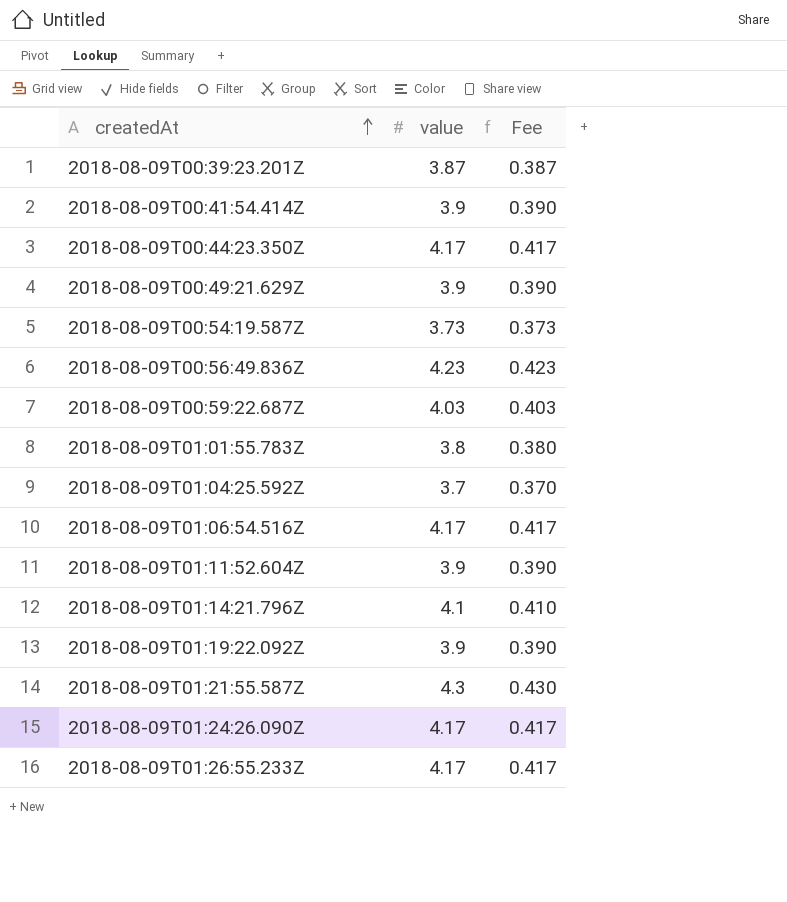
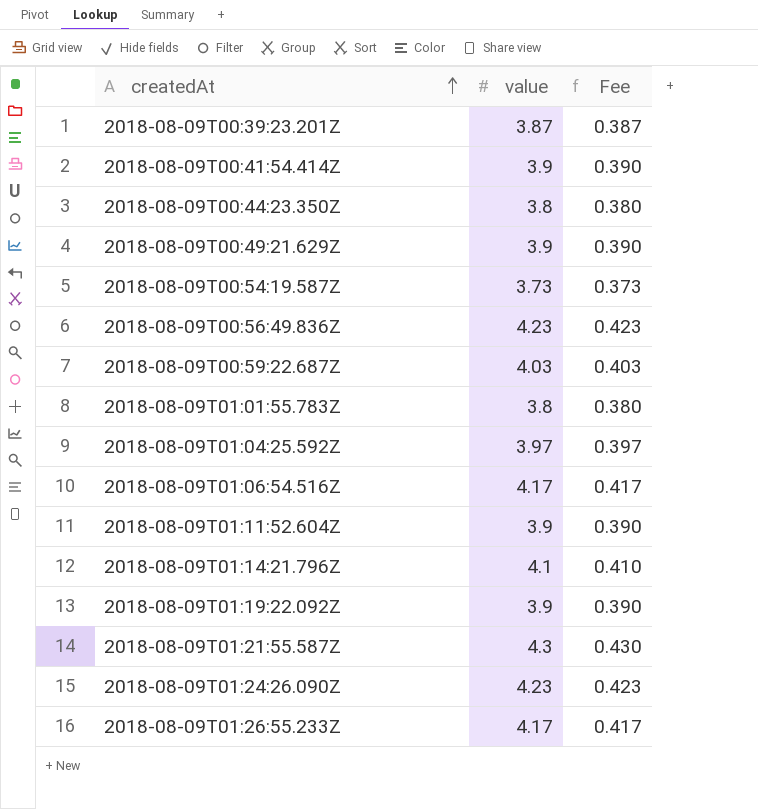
2018-08-09T00:44:23.350Z | value: 4.17 -> 3.8
2018-08-09T00:44:23.350Z | Fee: 0.417 -> 0.380
2018-08-09T01:04:25.592Z | value: 3.7 -> 3.97
2018-08-09T01:04:25.592Z | Fee: 0.370 -> 0.397
2018-08-09T01:24:26.090Z | value: 4.17 -> 4.23
2018-08-09T01:24:26.090Z | Fee: 0.417 -> 0.423

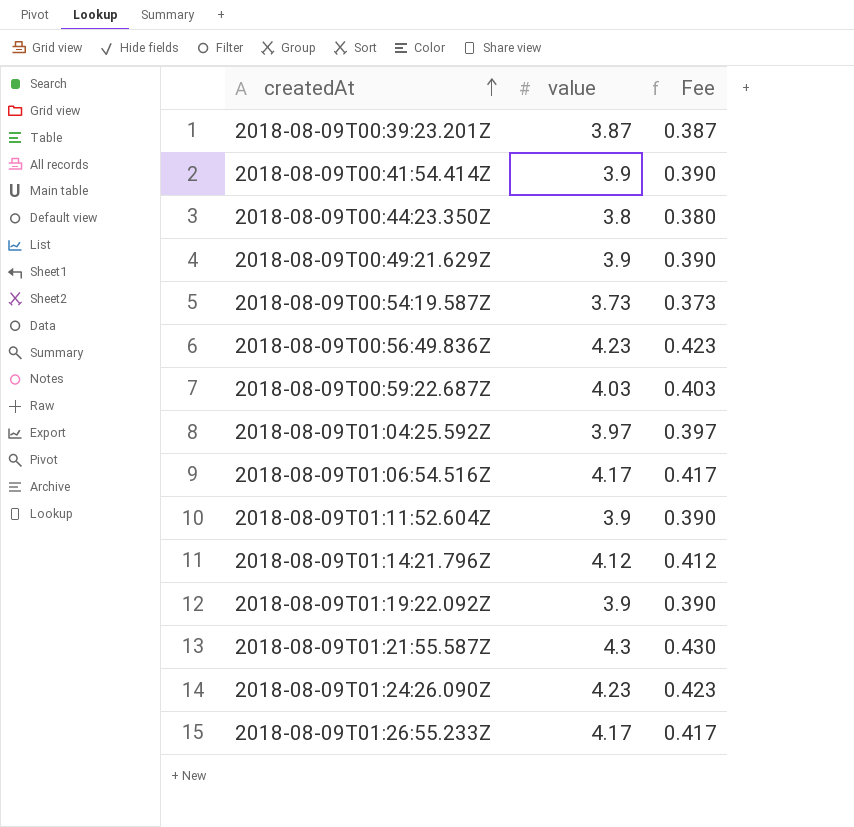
row 2018-08-09T01:01:55.783Z: 3.8 | 0.380 -> none
2018-08-09T01:14:21.796Z | value: 4.1 -> 4.12
2018-08-09T01:14:21.796Z | Fee: 0.410 -> 0.412

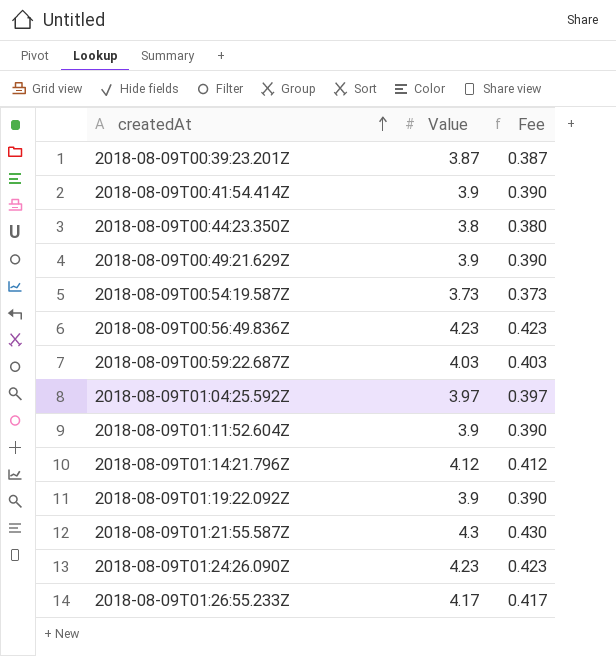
column name: value -> Value
row 2018-08-09T01:06:54.516Z: 4.17 | 0.417 -> none

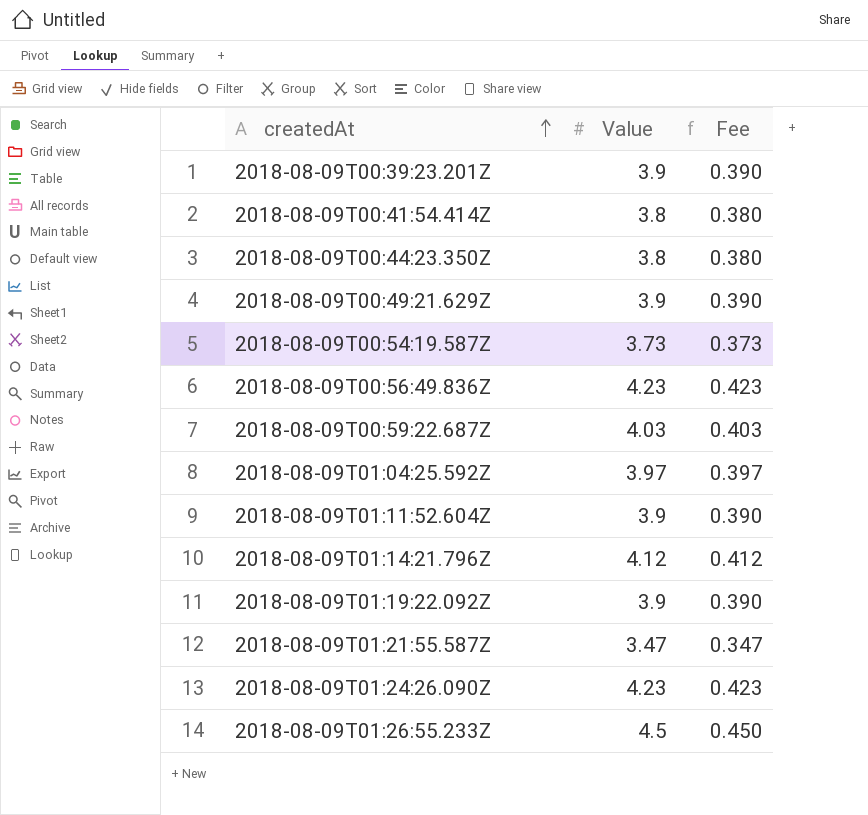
2018-08-09T00:39:23.201Z | Value: 3.87 -> 3.9
2018-08-09T00:39:23.201Z | Fee: 0.387 -> 0.390
2018-08-09T00:41:54.414Z | Value: 3.9 -> 3.8
2018-08-09T00:41:54.414Z | Fee: 0.390 -> 0.380
2018-08-09T01:21:55.587Z | Value: 4.3 -> 3.47
2018-08-09T01:21:55.587Z | Fee: 0.430 -> 0.347
2018-08-09T01:26:55.233Z | Value: 4.17 -> 4.5
2018-08-09T01:26:55.233Z | Fee: 0.417 -> 0.450

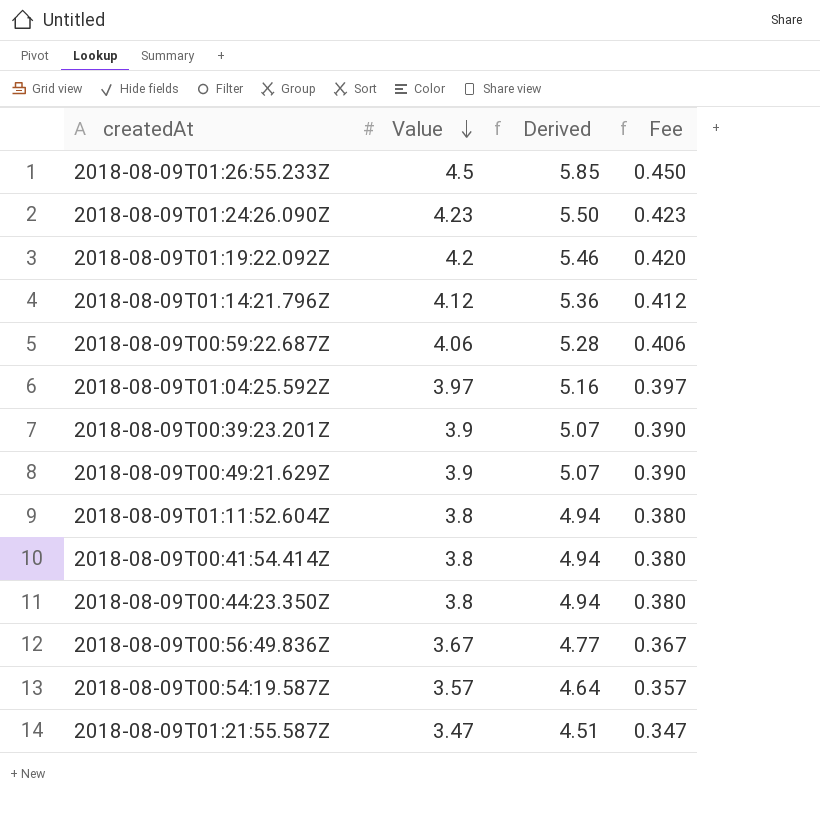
row order: createdAt ascending -> Value descending
column Derived | formula: none -> [Value] * 1.3
2018-08-09T01:19:22.092Z | Value: 3.9 -> 4.2
2018-08-09T01:19:22.092Z | Fee: 0.390 -> 0.420
2018-08-09T00:59:22.687Z | Value: 4.03 -> 4.06
2018-08-09T00:59:22.687Z | Fee: 0.403 -> 0.406
2018-08-09T01:11:52.604Z | Value: 3.9 -> 3.8
2018-08-09T01:11:52.604Z | Fee: 0.390 -> 0.380
2018-08-09T00:56:49.836Z | Value: 4.23 -> 3.67
2018-08-09T00:56:49.836Z | Fee: 0.423 -> 0.367
2018-08-09T00:54:19.587Z | Value: 3.73 -> 3.57
2018-08-09T00:54:19.587Z | Fee: 0.373 -> 0.357

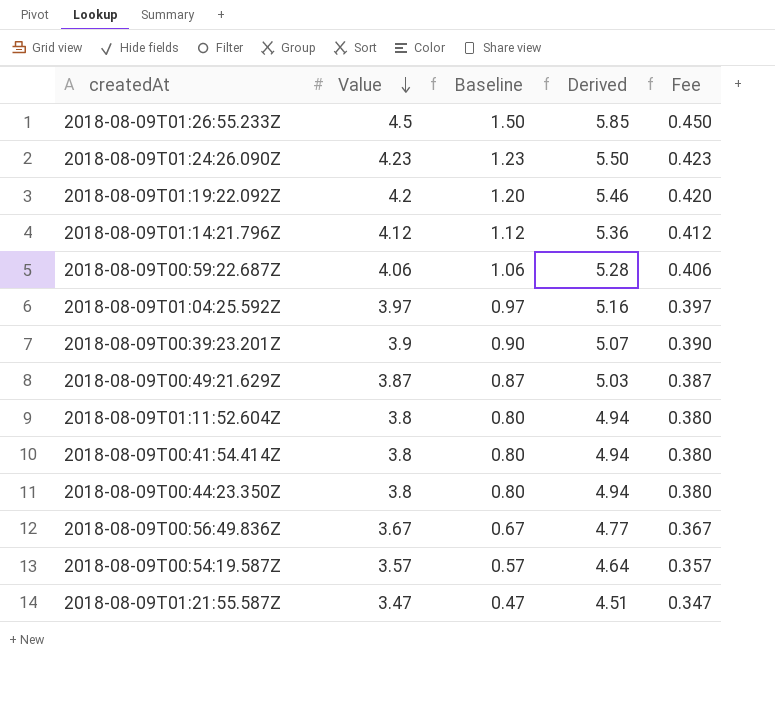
column Baseline | formula: none -> [Value] - 3
2018-08-09T00:49:21.629Z | Value: 3.9 -> 3.87
2018-08-09T00:49:21.629Z | Derived: 5.07 -> 5.03
2018-08-09T00:49:21.629Z | Fee: 0.390 -> 0.387

